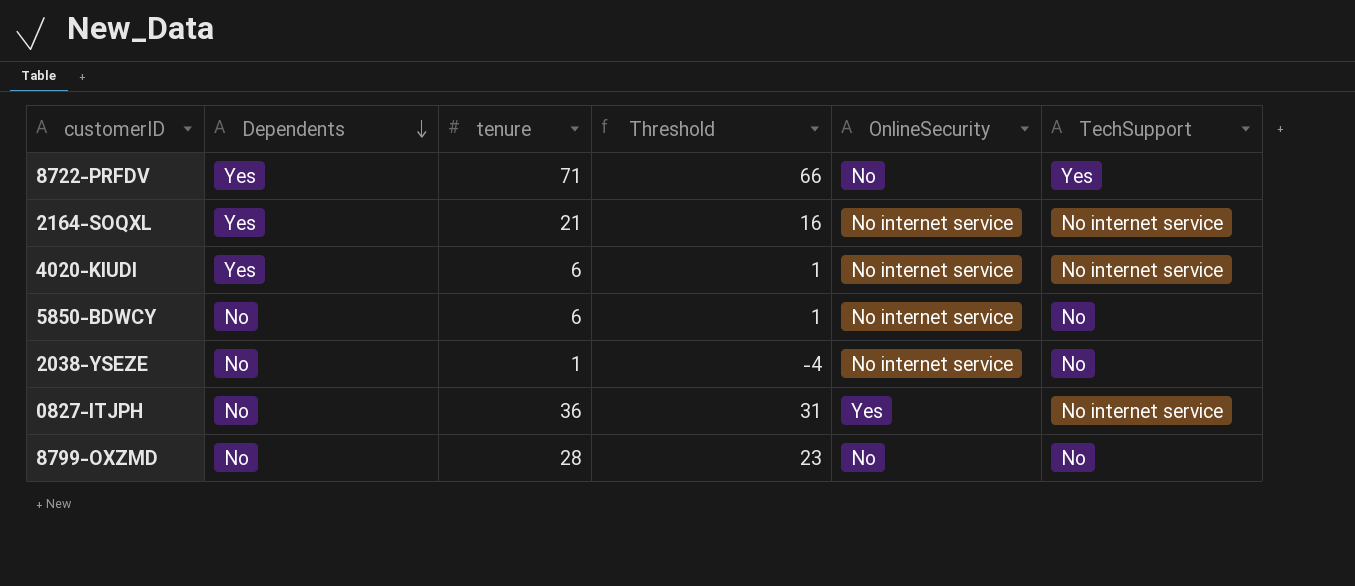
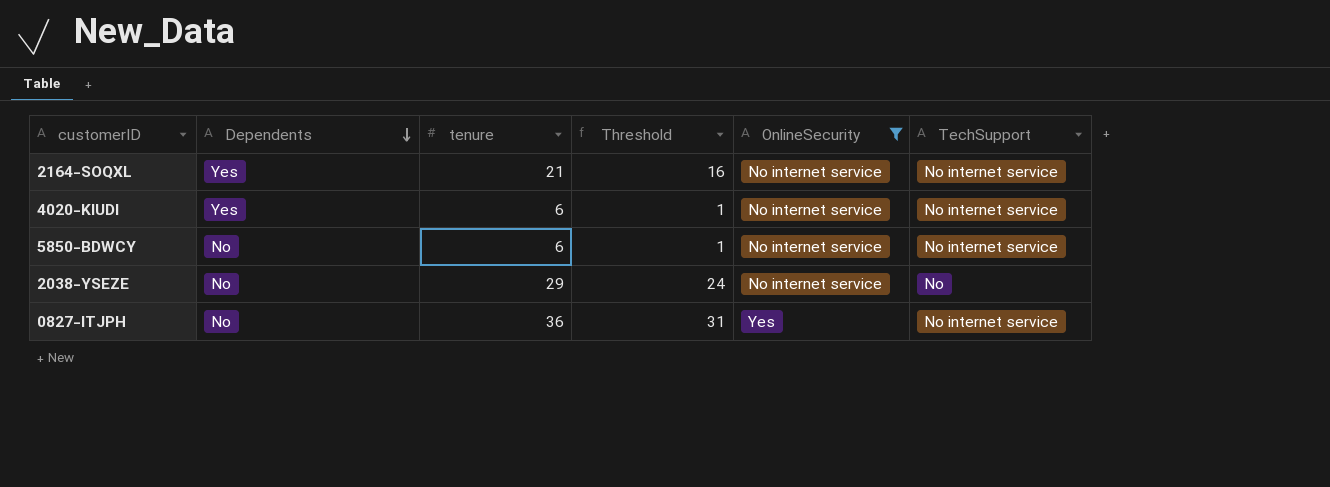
filter: none -> OnlineSecurity != No
5850-BDWCY | TechSupport: No -> No internet service
2038-YSEZE | tenure: 1 -> 29
2038-YSEZE | Threshold: -4 -> 24

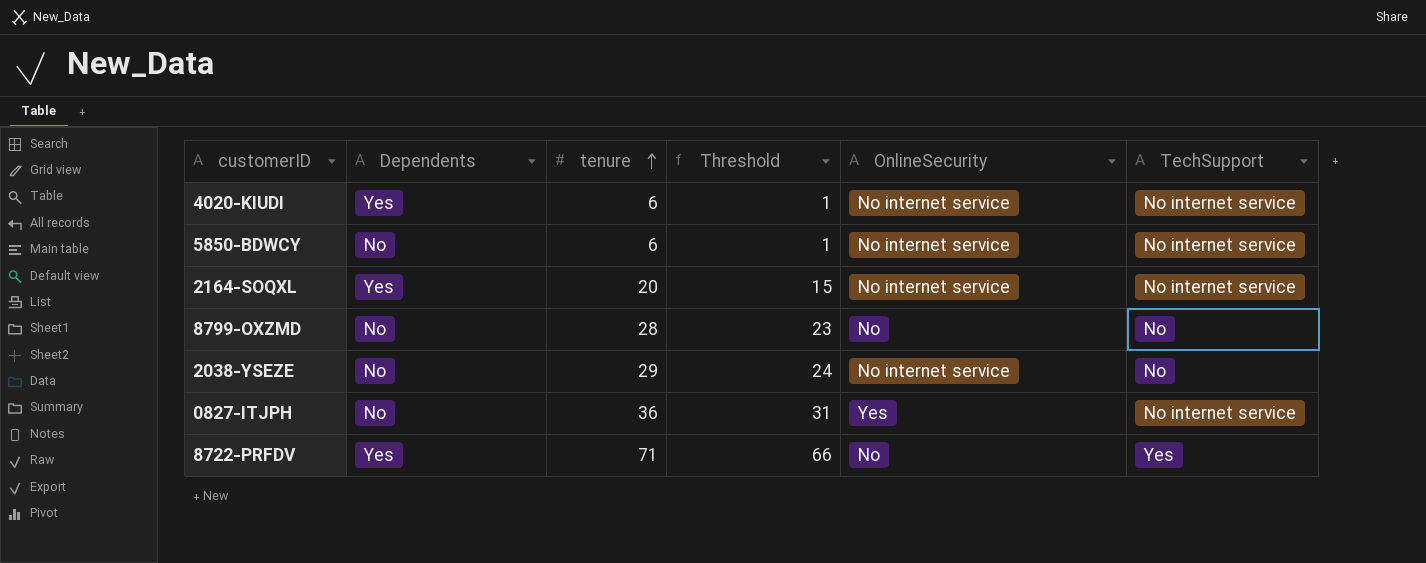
filter: OnlineSecurity != No -> none
row order: Dependents descending -> tenure ascending
2164-SOQXL | tenure: 21 -> 20
2164-SOQXL | Threshold: 16 -> 15

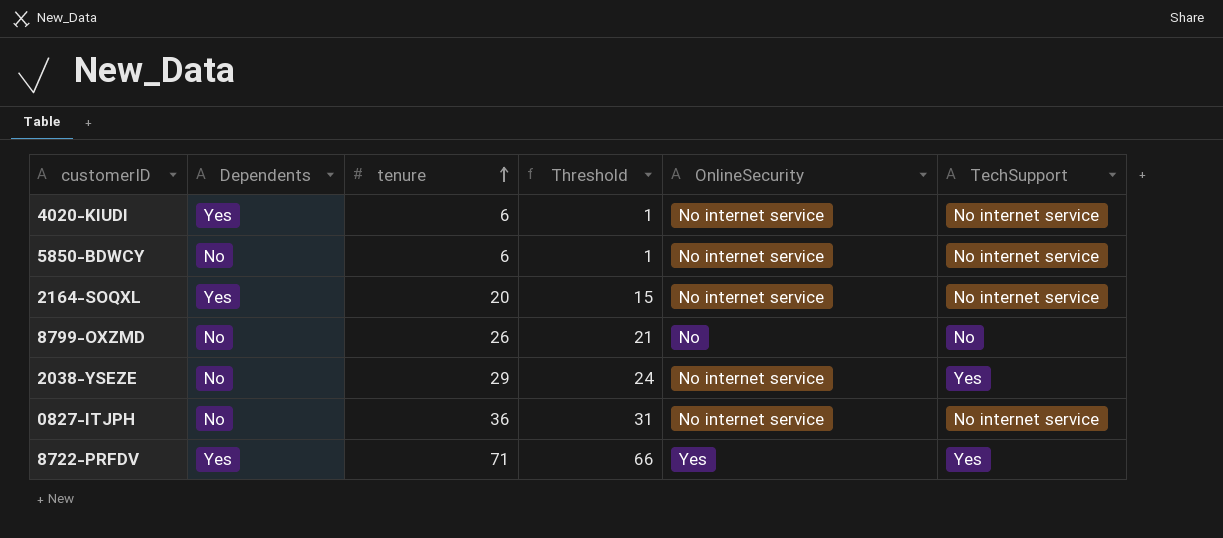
8799-OXZMD | tenure: 28 -> 26
8799-OXZMD | Threshold: 23 -> 21
2038-YSEZE | TechSupport: No -> Yes
0827-ITJPH | OnlineSecurity: Yes -> No internet service
8722-PRFDV | OnlineSecurity: No -> Yes

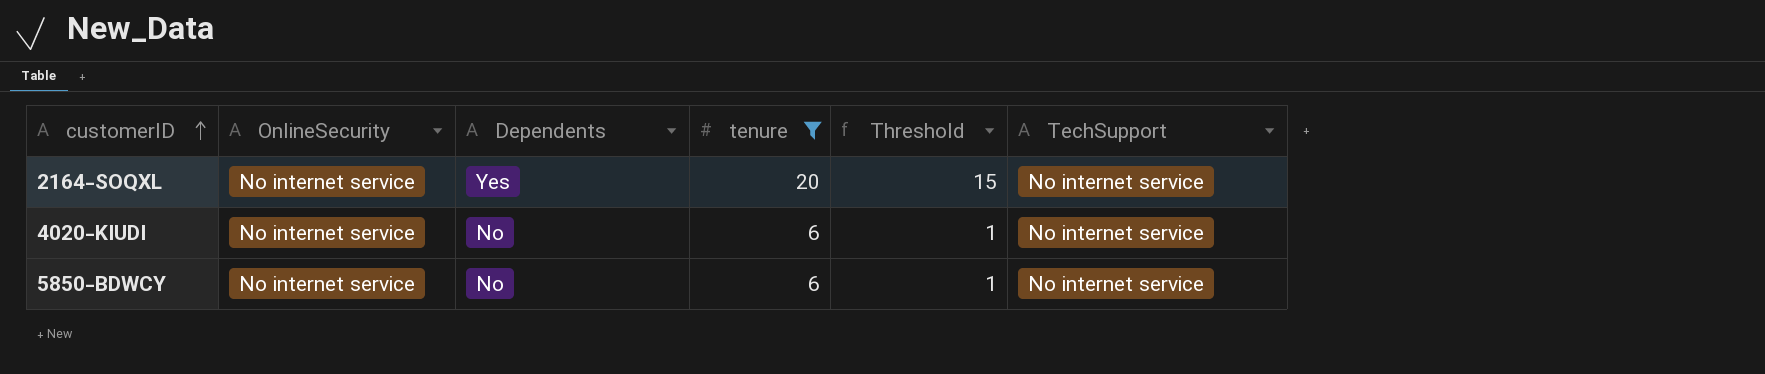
filter: none -> tenure <= 20
row order: tenure ascending -> customerID ascending
column OnlineSecurity | position: 5 -> 2
4020-KIUDI | Dependents: Yes -> No

